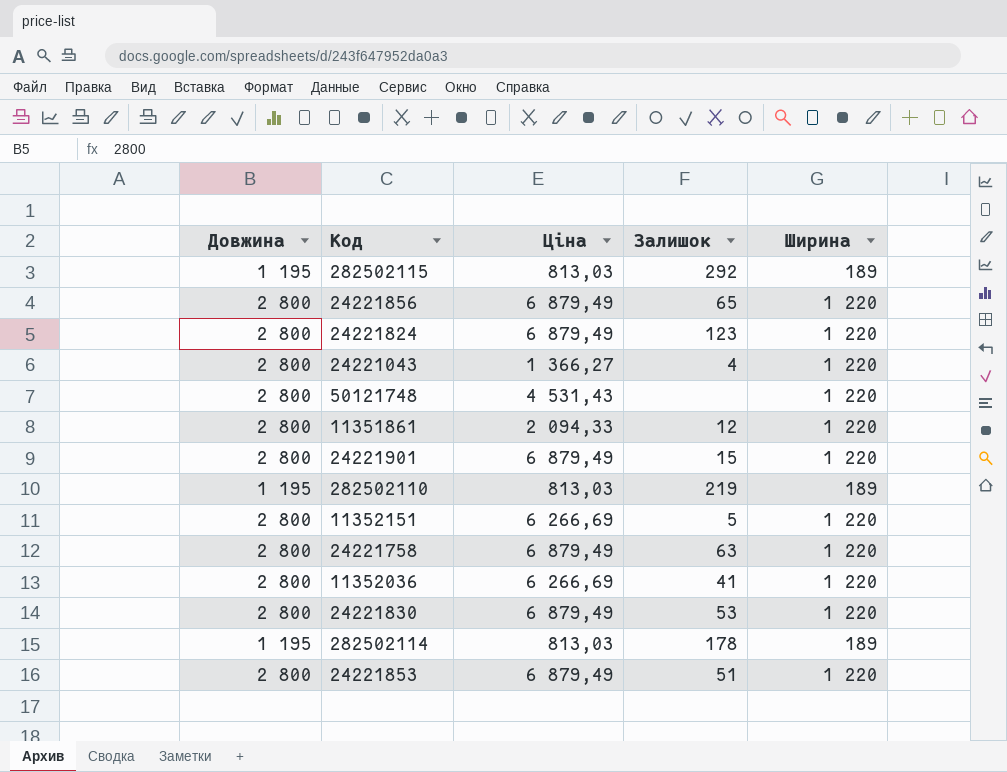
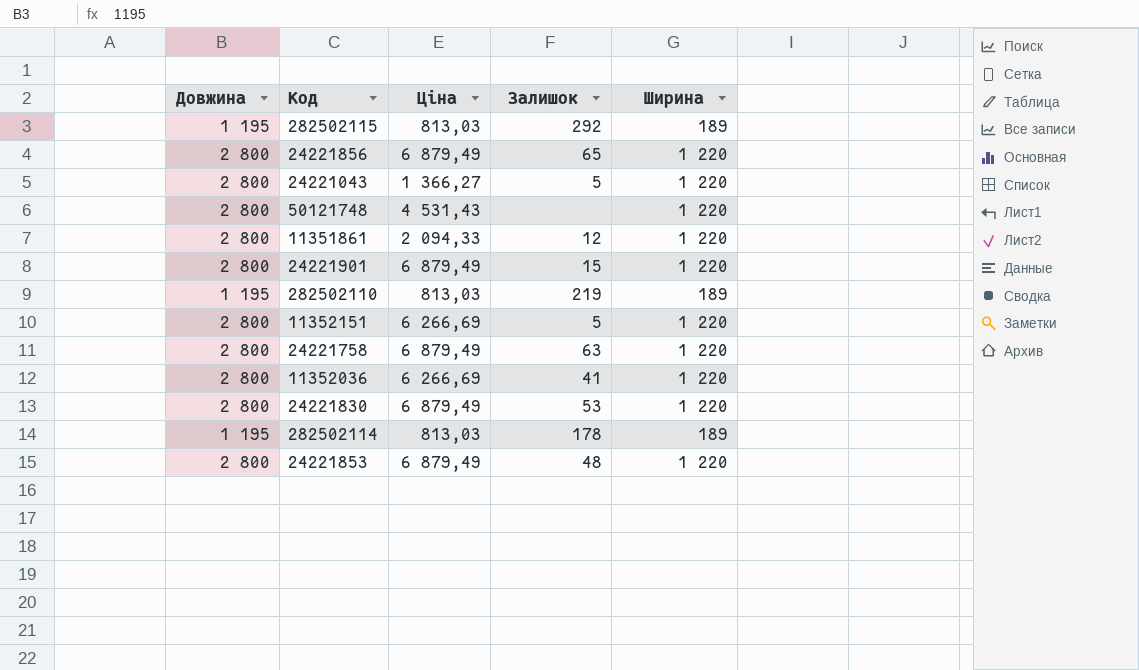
row 24221824: 2 800 | 6 879,49 | 123 | 1 220 -> none
24221043 | Залишок: 4 -> 5
24221853 | Залишок: 51 -> 48

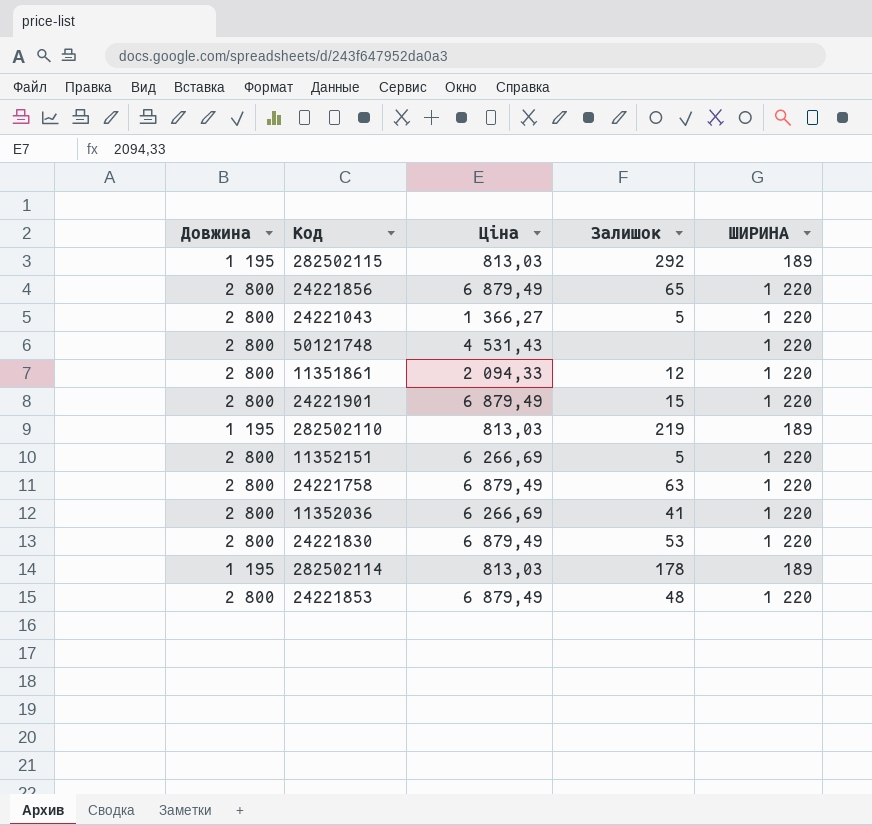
column name: Ширина -> ШИРИНА

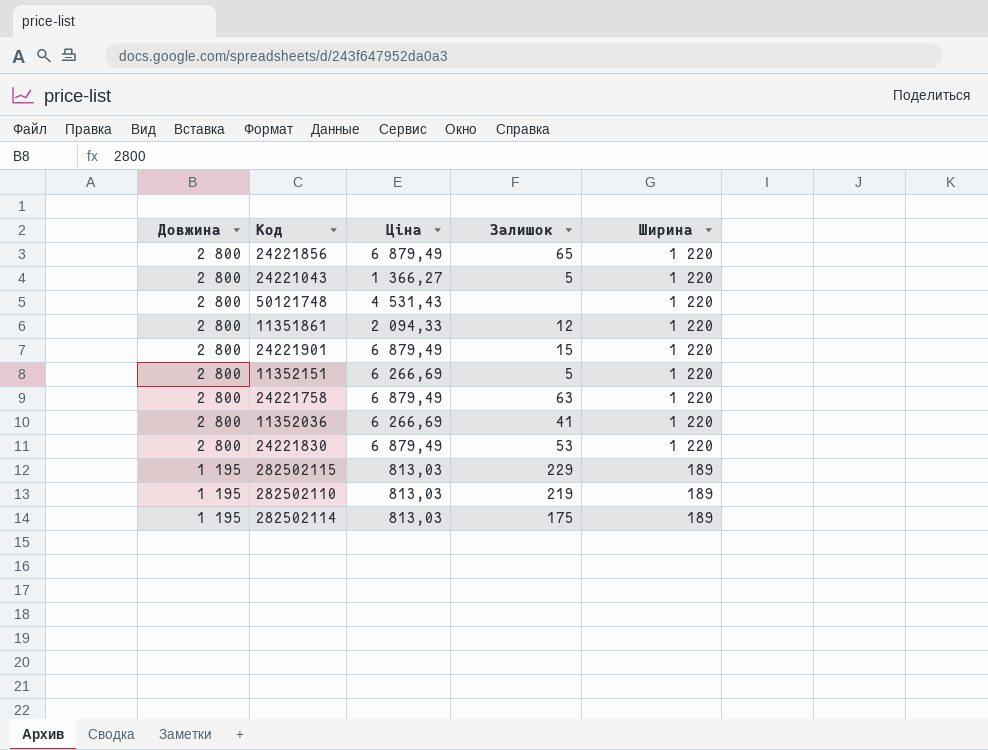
row order: none -> Довжина descending
column name: ШИРИНА -> Ширина
row 24221853: 2 800 | 6 879,49 | 48 | 1 220 -> none
282502115 | Залишок: 292 -> 229
282502114 | Залишок: 178 -> 175

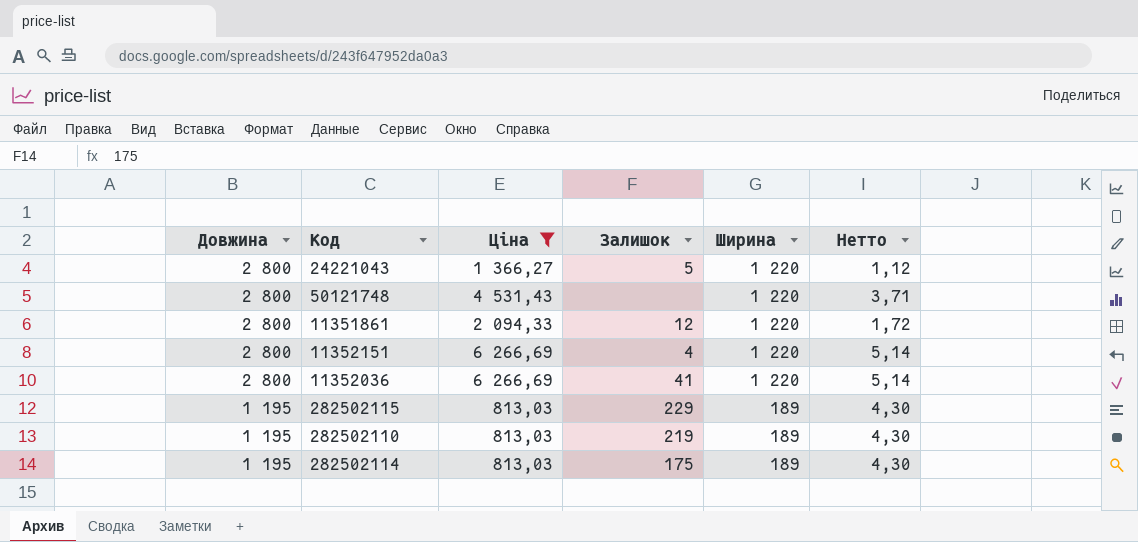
filter: none -> Ціна != 6 879,49
column Нетто | formula: none -> [Ціна] / [Ширина]
11352151 | Залишок: 5 -> 4

